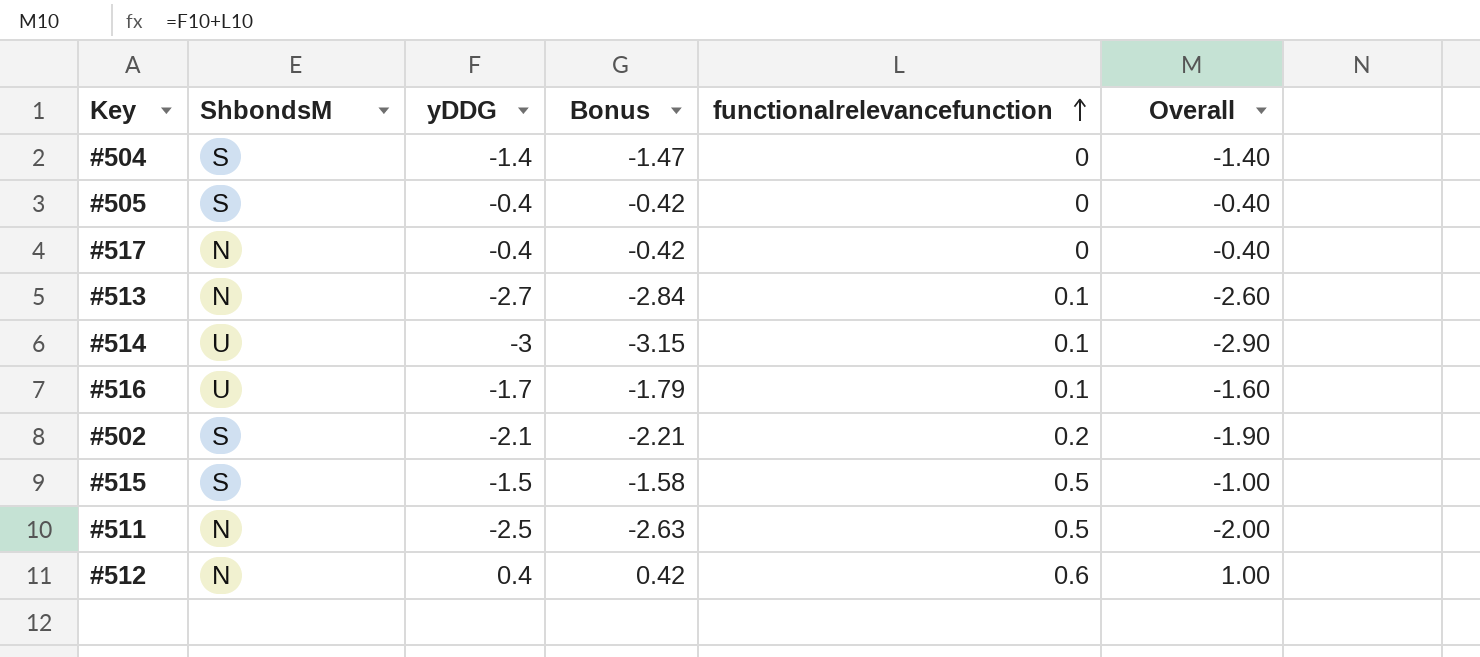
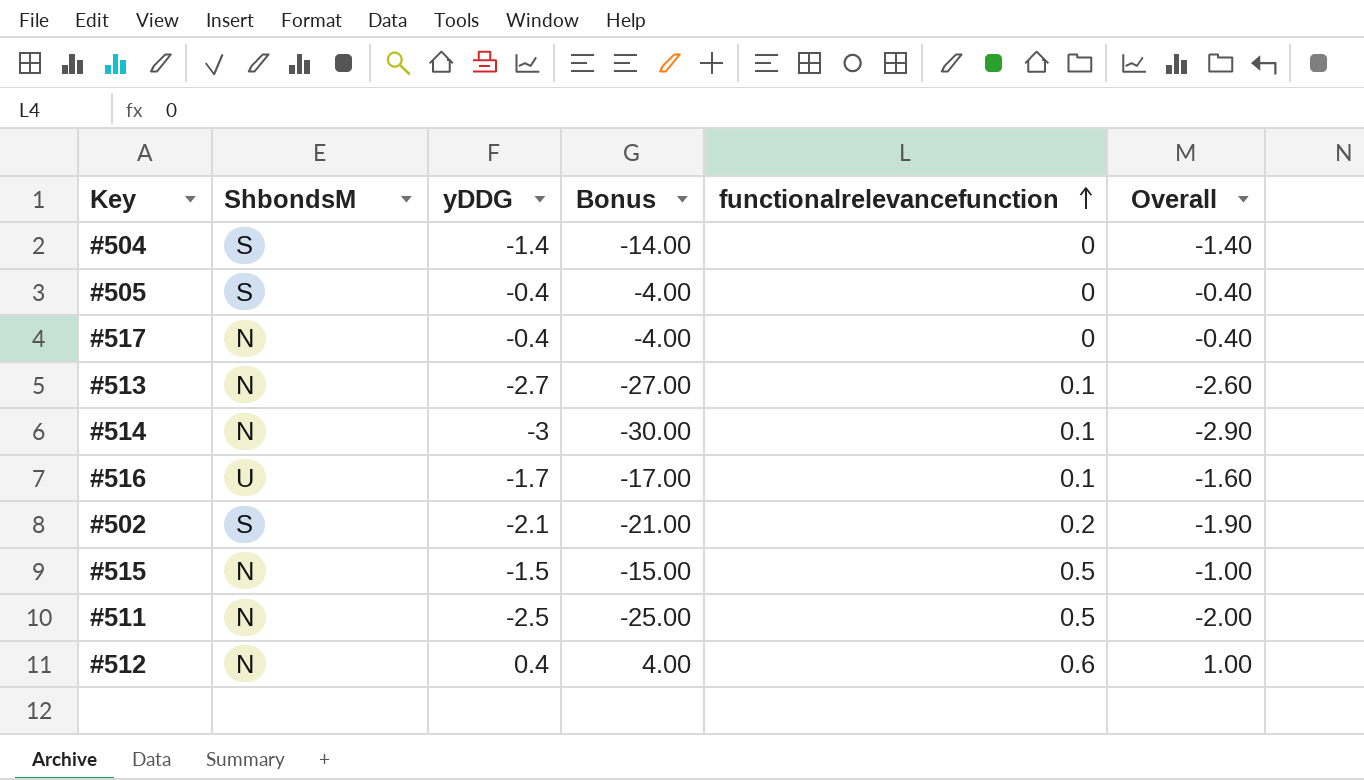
column Bonus | formula: [yDDG] * 1.05 -> [yDDG] * 10
#514 | ShbondsM: U -> N
#515 | ShbondsM: S -> N

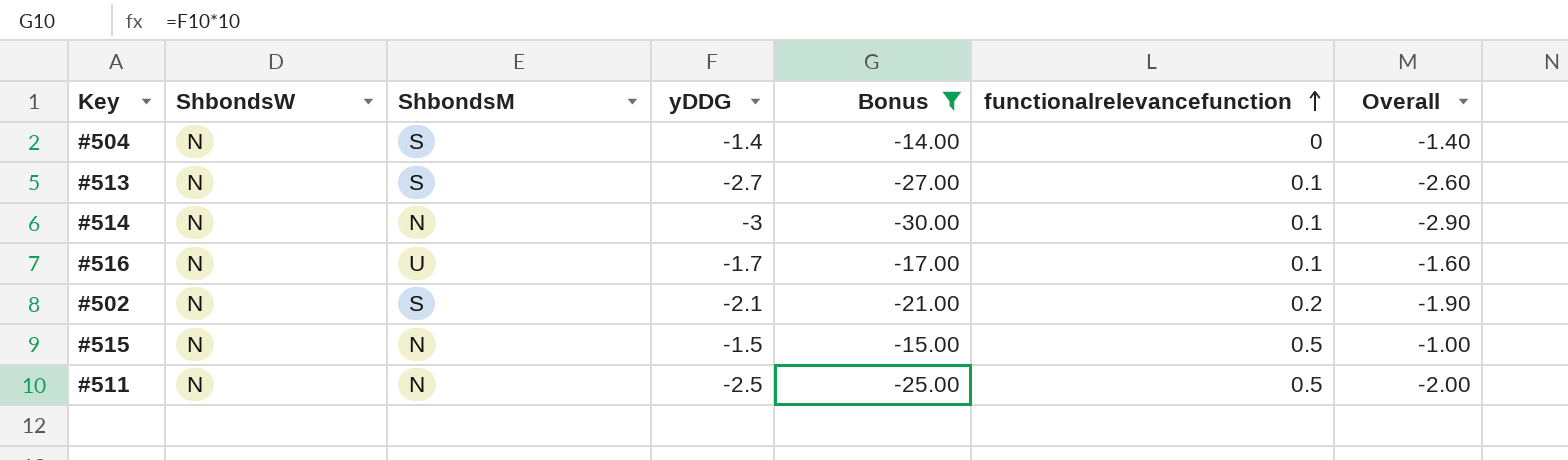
filter: none -> Bonus <= -14.00
column ShbondsW | position: none -> 2
#513 | ShbondsM: N -> S

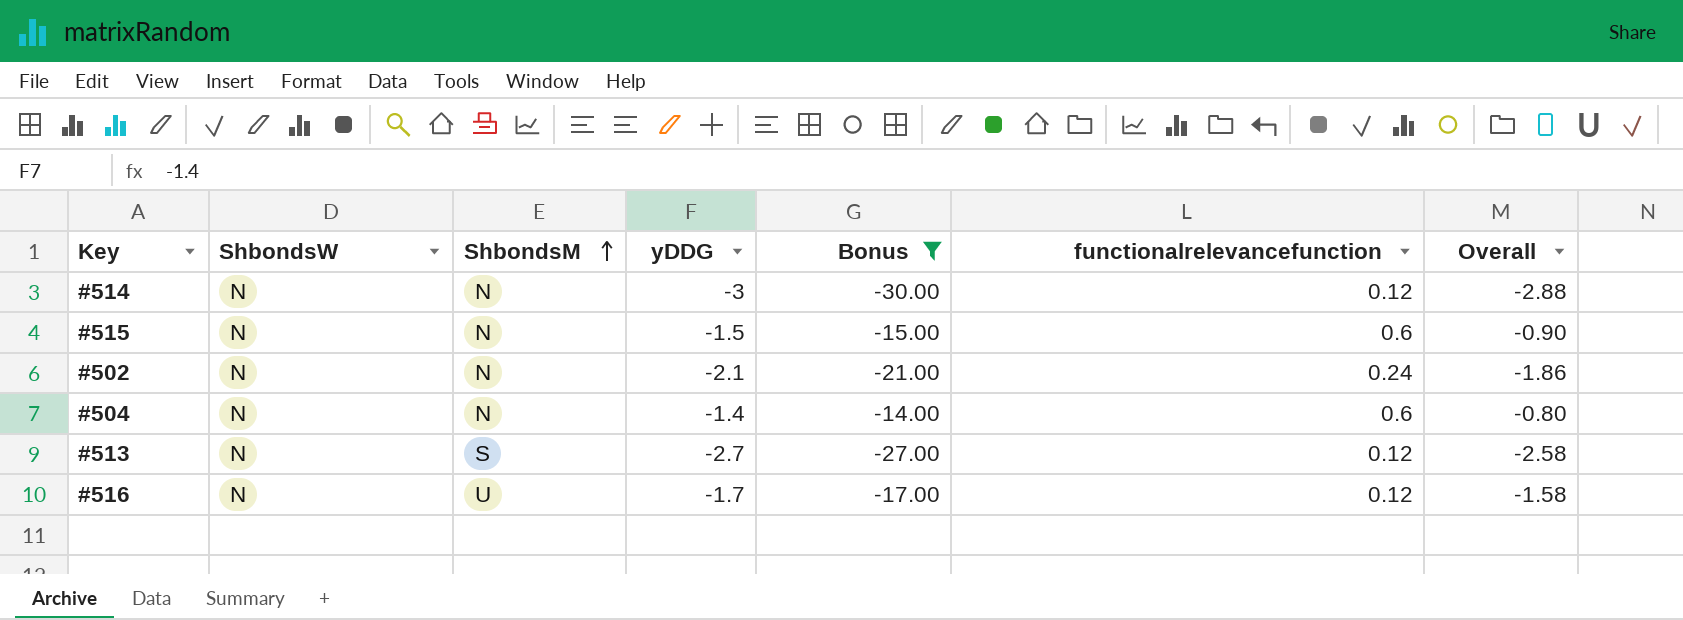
row order: functionalrelevancefunction ascending -> ShbondsM ascending
row #511: N | N | -2.5 | -25.00 | 0.5 | -2.00 -> none
#514 | functionalrelevancefunction: 0.1 -> 0.12
#514 | Overall: -2.90 -> -2.88
#515 | functionalrelevancefunction: 0.5 -> 0.6
#515 | Overall: -1.00 -> -0.90
#502 | ShbondsM: S -> N
#502 | functionalrelevancefunction: 0.2 -> 0.24
#502 | Overall: -1.90 -> -1.86
#504 | ShbondsM: S -> N
#504 | functionalrelevancefunction: 0 -> 0.6
#504 | Overall: -1.40 -> -0.80
#513 | functionalrelevancefunction: 0.1 -> 0.12
#513 | Overall: -2.60 -> -2.58
#516 | functionalrelevancefunction: 0.1 -> 0.12
#516 | Overall: -1.60 -> -1.58

